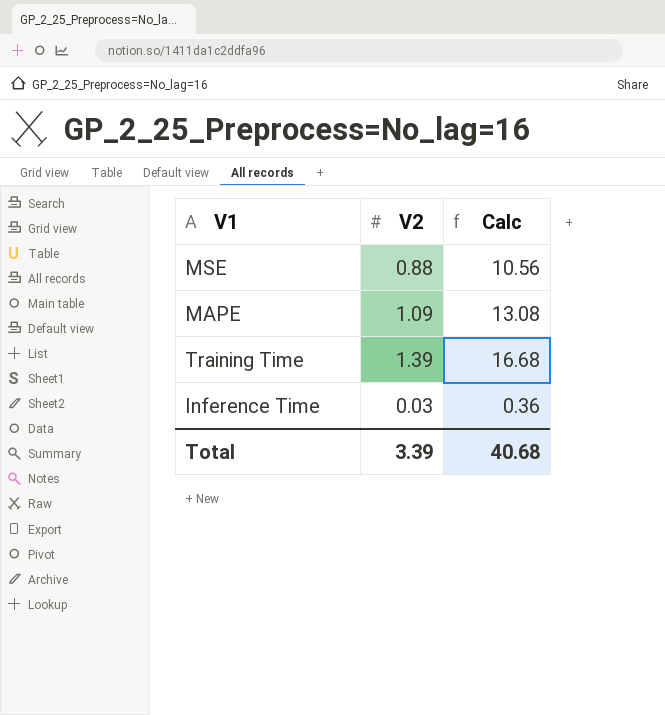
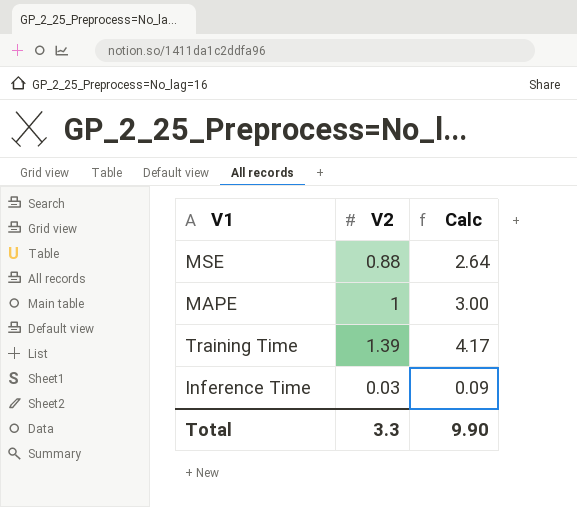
column Calc | formula: [V2] * 12 -> [V2] * 3
MAPE | V2: 1.09 -> 1
Total | V2: 3.39 -> 3.3
Total | Calc: 40.68 -> 9.90

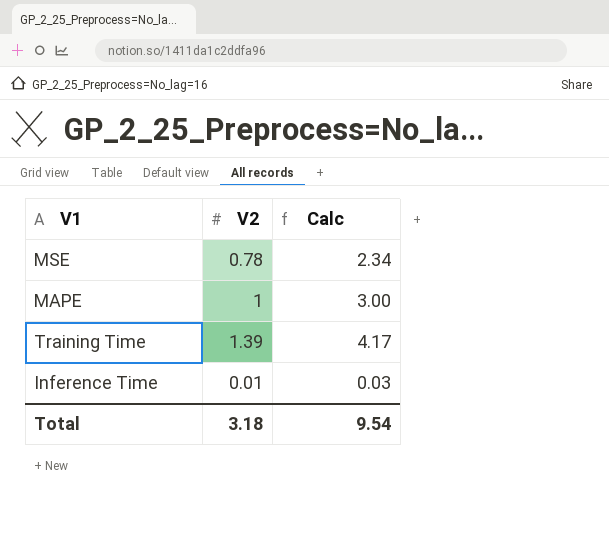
MSE | V2: 0.88 -> 0.78
MSE | Calc: 2.64 -> 2.34
Inference Time | V2: 0.03 -> 0.01
Inference Time | Calc: 0.09 -> 0.03
Total | V2: 3.3 -> 3.18
Total | Calc: 9.90 -> 9.54

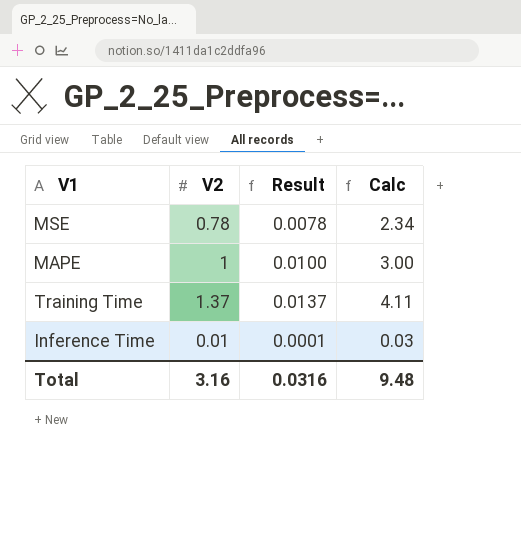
column Result | formula: none -> [V2] * 0.01
Training Time | V2: 1.39 -> 1.37
Training Time | Calc: 4.17 -> 4.11
Total | V2: 3.18 -> 3.16
Total | Calc: 9.54 -> 9.48

